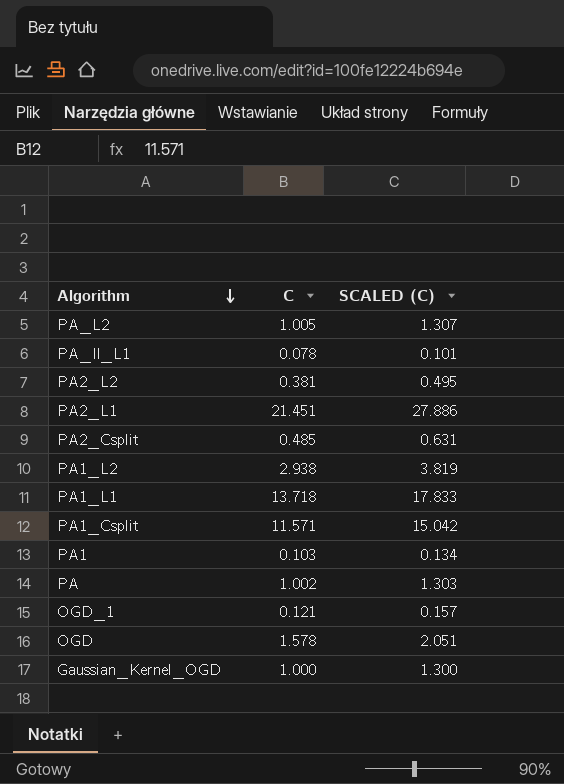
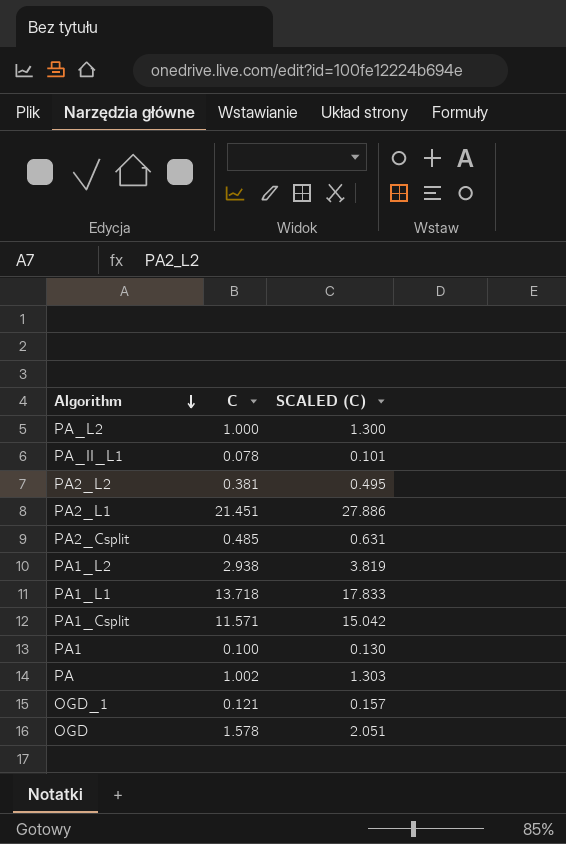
row Gaussian_Kernel_OGD: 1.000 | 1.300 -> none
PA_L2 | C: 1.005 -> 1.000
PA_L2 | SCALED (C): 1.307 -> 1.300
PA1 | C: 0.103 -> 0.100
PA1 | SCALED (C): 0.134 -> 0.130

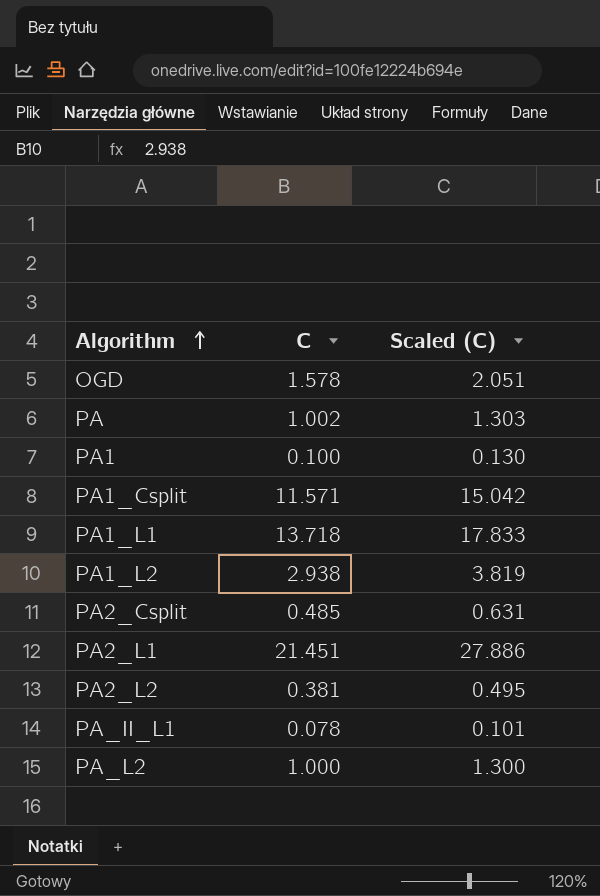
row order: Algorithm descending -> Algorithm ascending
column name: SCALED (C) -> Scaled (C)
row OGD_1: 0.121 | 0.157 -> none

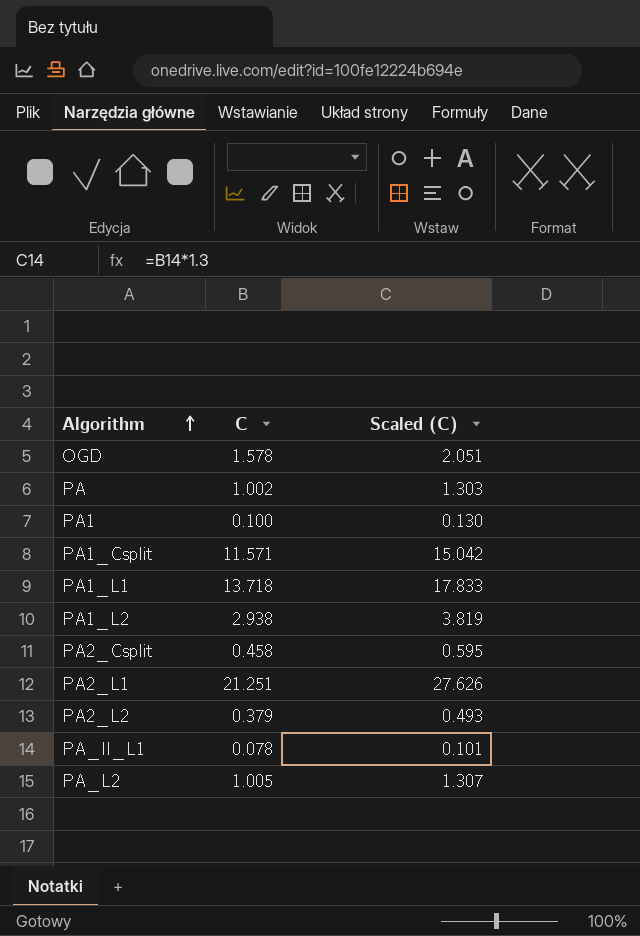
PA2_Csplit | C: 0.485 -> 0.458
PA2_Csplit | Scaled (C): 0.631 -> 0.595
PA2_L1 | C: 21.451 -> 21.251
PA2_L1 | Scaled (C): 27.886 -> 27.626
PA2_L2 | C: 0.381 -> 0.379
PA2_L2 | Scaled (C): 0.495 -> 0.493
PA_L2 | C: 1.000 -> 1.005
PA_L2 | Scaled (C): 1.300 -> 1.307

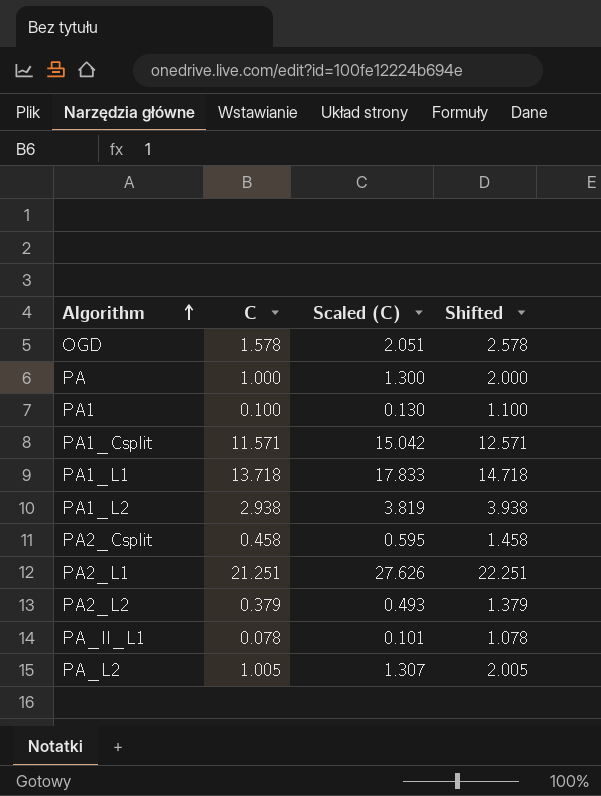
column Shifted | formula: none -> [C] + 1
PA | C: 1.002 -> 1.000
PA | Scaled (C): 1.303 -> 1.300

